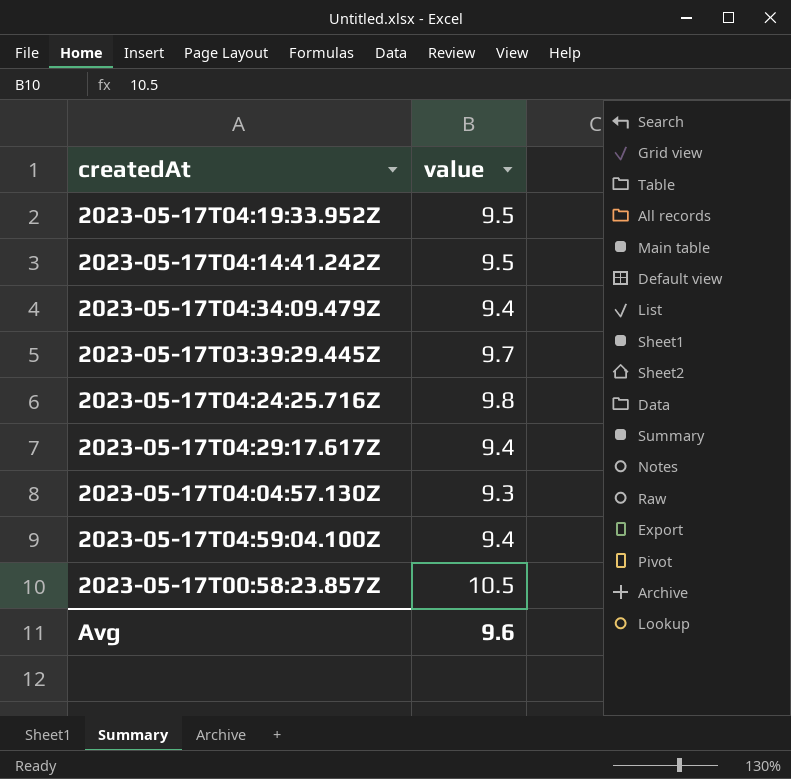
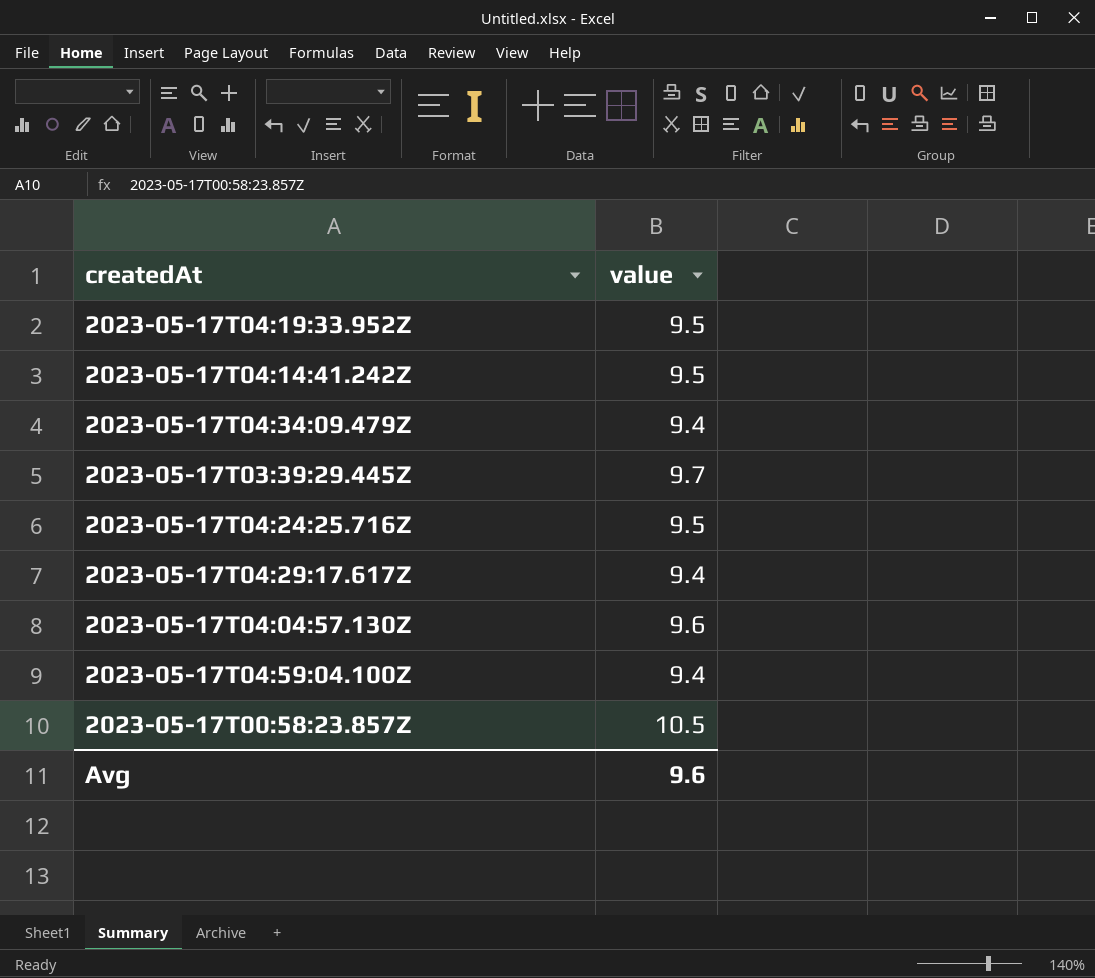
2023-05-17T04:24:25.716Z | value: 9.8 -> 9.5
2023-05-17T04:04:57.130Z | value: 9.3 -> 9.6

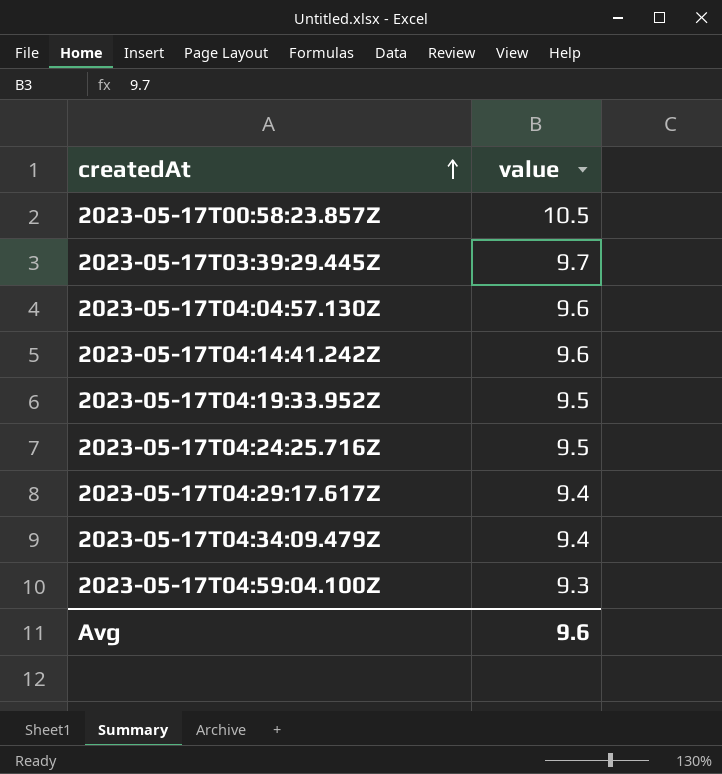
row order: none -> createdAt ascending
2023-05-17T04:14:41.242Z | value: 9.5 -> 9.6
2023-05-17T04:59:04.100Z | value: 9.4 -> 9.3

